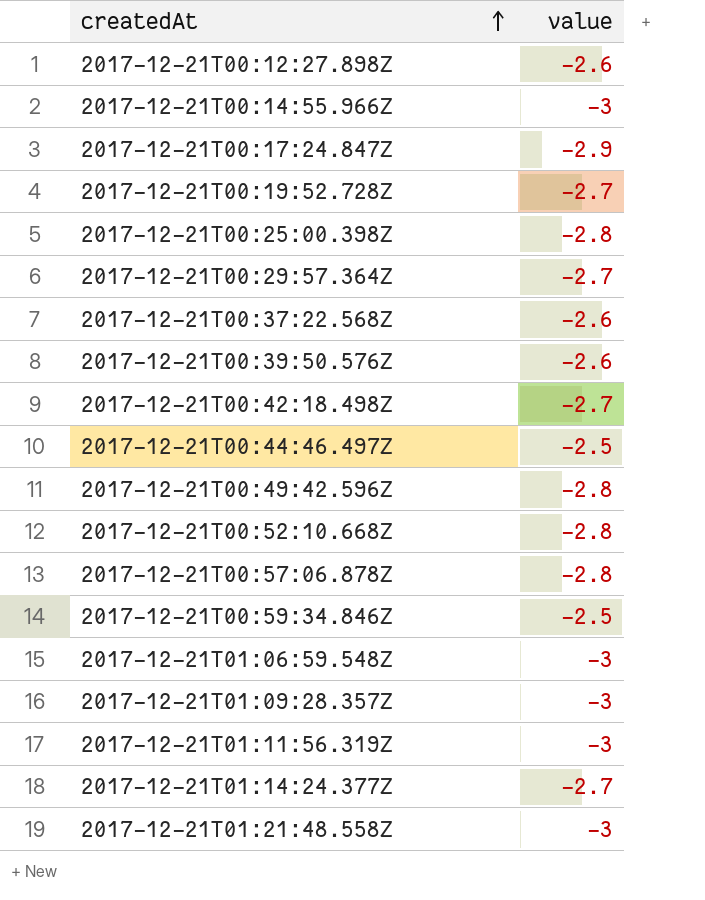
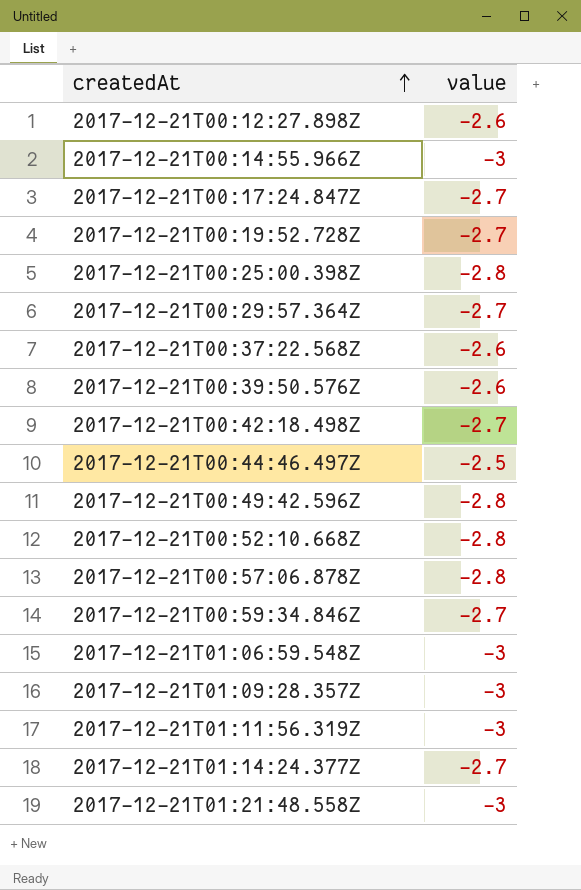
2017-12-21T00:17:24.847Z | value: -2.9 -> -2.7
2017-12-21T00:59:34.846Z | value: -2.5 -> -2.7

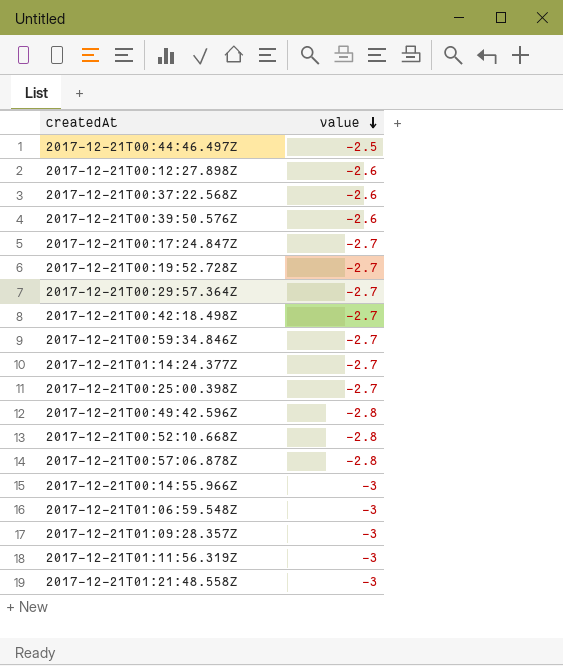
row order: createdAt ascending -> value descending
2017-12-21T00:25:00.398Z | value: -2.8 -> -2.7

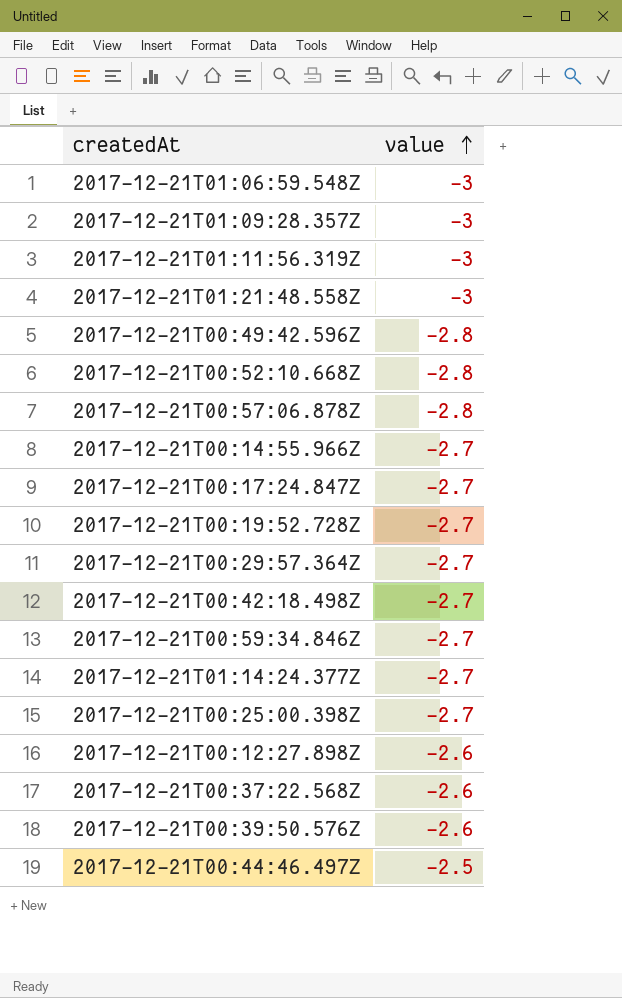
row order: value descending -> value ascending
2017-12-21T00:14:55.966Z | value: -3 -> -2.7

